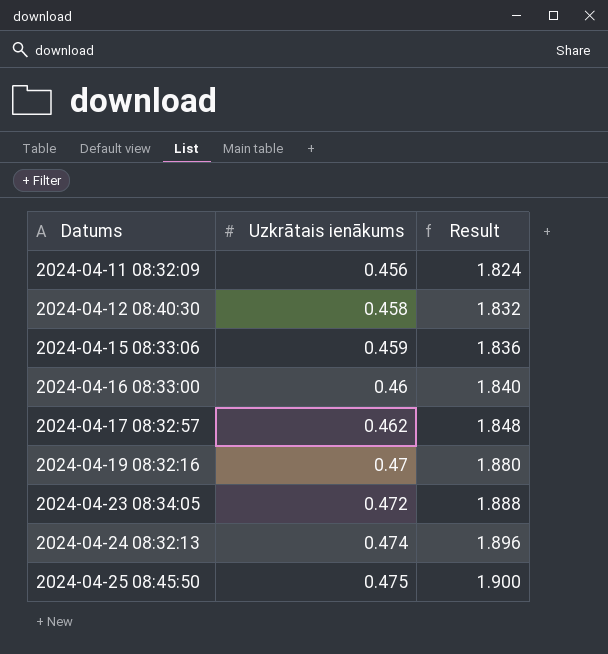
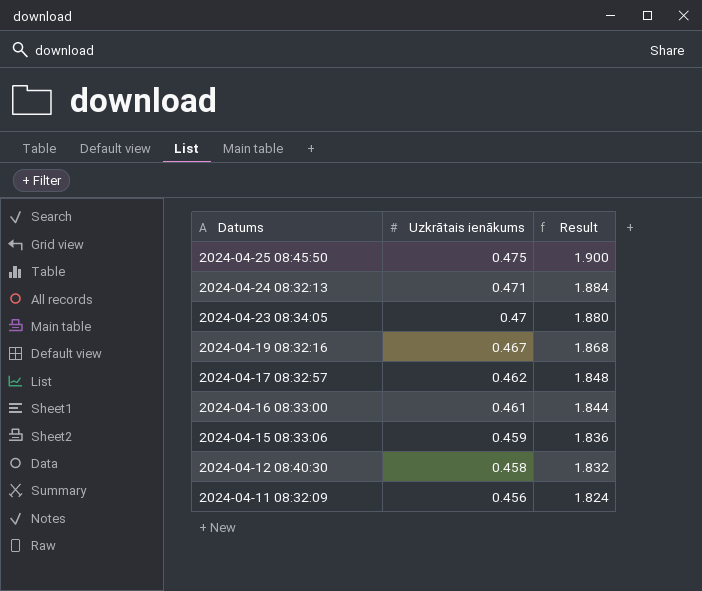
row order: Datums ascending -> Datums descending
2024-04-24 08:32:13 | Uzkrātais ienākums: 0.474 -> 0.471
2024-04-24 08:32:13 | Result: 1.896 -> 1.884
2024-04-23 08:34:05 | Uzkrātais ienākums: 0.472 -> 0.47
2024-04-23 08:34:05 | Result: 1.888 -> 1.880
2024-04-19 08:32:16 | Uzkrātais ienākums: 0.47 -> 0.467
2024-04-19 08:32:16 | Result: 1.880 -> 1.868
2024-04-16 08:33:00 | Uzkrātais ienākums: 0.46 -> 0.461
2024-04-16 08:33:00 | Result: 1.840 -> 1.844

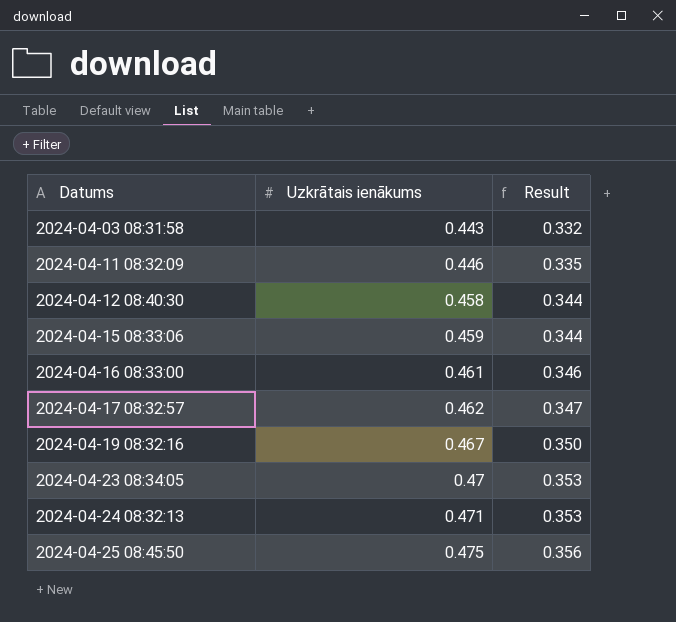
row order: Datums descending -> Datums ascending
column Result | formula: [Uzkrātais ienākums] * 4 -> [Uzkrātais ienākums] * 0.75
row 2024-04-03 08:31:58: none -> 0.443 | 0.332
2024-04-11 08:32:09 | Uzkrātais ienākums: 0.456 -> 0.446

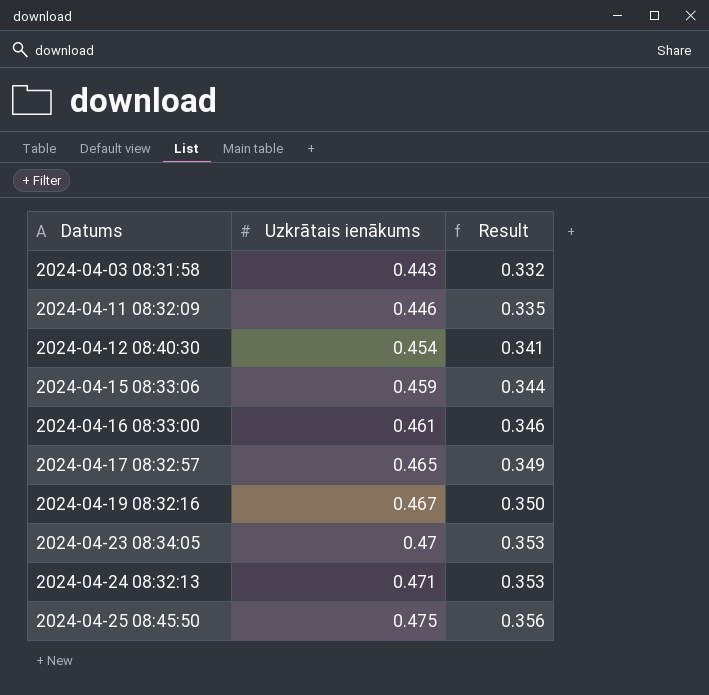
2024-04-12 08:40:30 | Uzkrātais ienākums: 0.458 -> 0.454
2024-04-12 08:40:30 | Result: 0.344 -> 0.341
2024-04-17 08:32:57 | Uzkrātais ienākums: 0.462 -> 0.465
2024-04-17 08:32:57 | Result: 0.347 -> 0.349

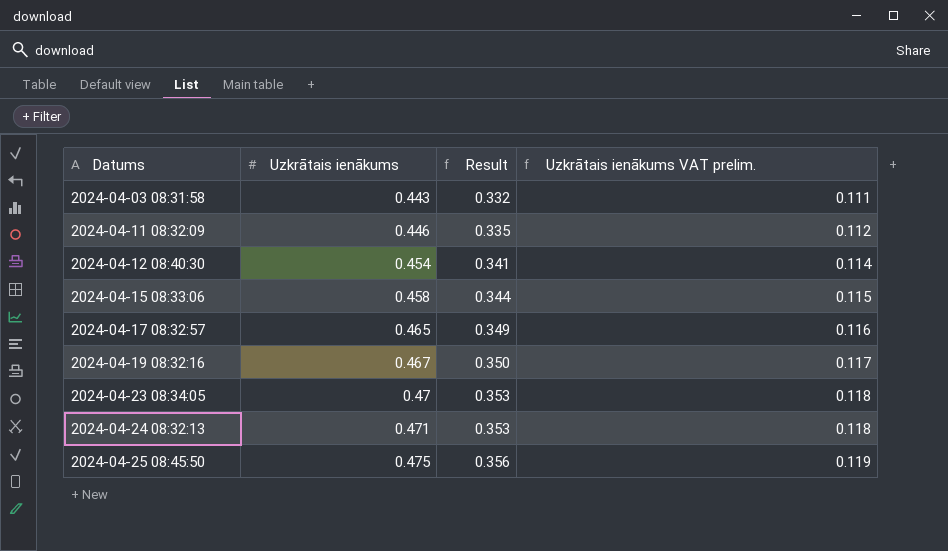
column Uzkrātais ienākums VAT prelim. | formula: none -> [Uzkrātais ienākums] * 0.25
row 2024-04-16 08:33:00: 0.461 | 0.346 -> none
2024-04-15 08:33:06 | Uzkrātais ienākums: 0.459 -> 0.458

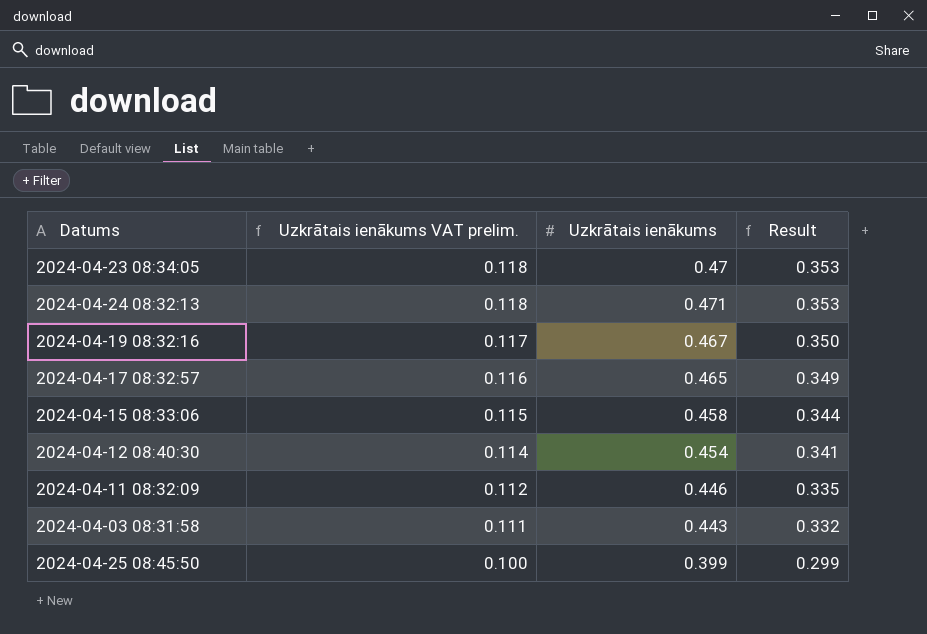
row order: Datums ascending -> Uzkrātais ienākums VAT prelim. descending
column Uzkrātais ienākums VAT prelim. | position: 4 -> 2
2024-04-25 08:45:50 | Uzkrātais ienākums VAT prelim.: 0.119 -> 0.100
2024-04-25 08:45:50 | Uzkrātais ienākums: 0.475 -> 0.399
2024-04-25 08:45:50 | Result: 0.356 -> 0.299

